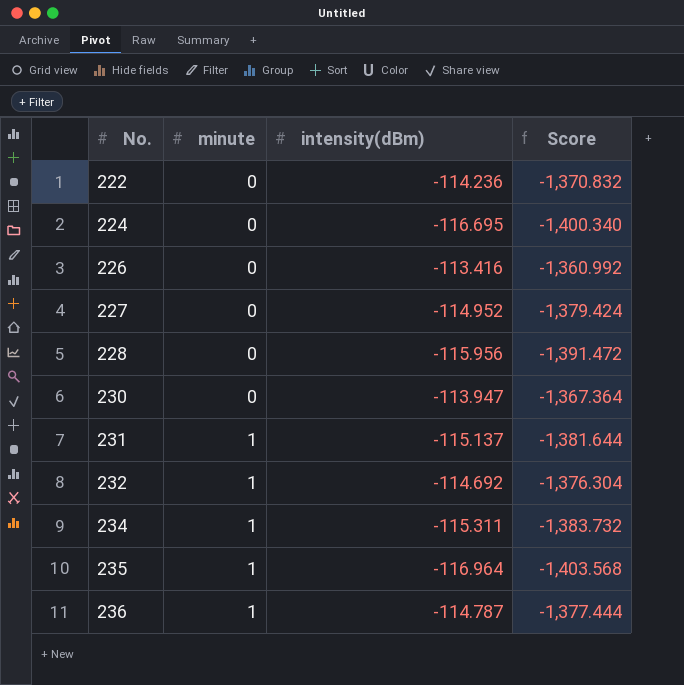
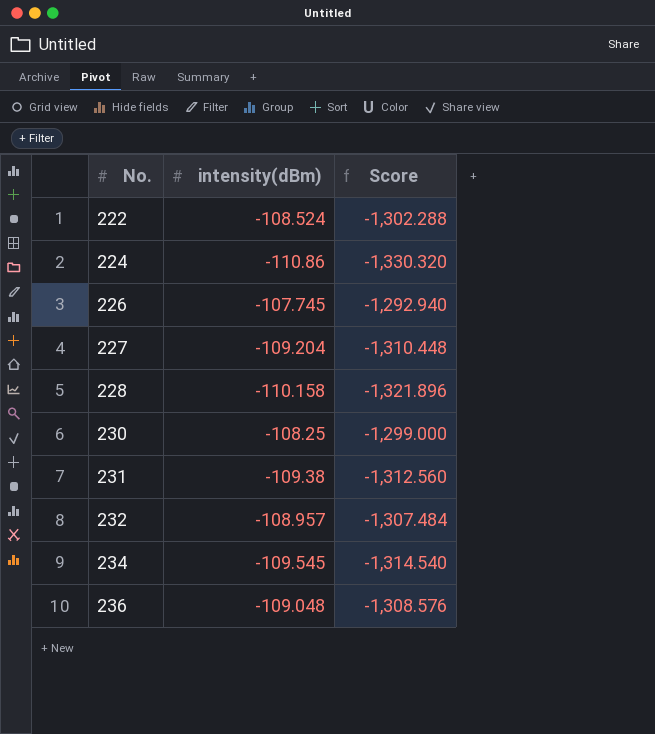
column minute | position: 2 -> none
row 235: 1 | -116.964 | -1,403.568 -> none
222 | intensity(dBm): -114.236 -> -108.524
222 | Score: -1,370.832 -> -1,302.288
224 | intensity(dBm): -116.695 -> -110.86
224 | Score: -1,400.340 -> -1,330.320
226 | intensity(dBm): -113.416 -> -107.745
226 | Score: -1,360.992 -> -1,292.940
227 | intensity(dBm): -114.952 -> -109.204
227 | Score: -1,379.424 -> -1,310.448
228 | intensity(dBm): -115.956 -> -110.158
228 | Score: -1,391.472 -> -1,321.896
230 | intensity(dBm): -113.947 -> -108.25
230 | Score: -1,367.364 -> -1,299.000
231 | intensity(dBm): -115.137 -> -109.38
231 | Score: -1,381.644 -> -1,312.560
232 | intensity(dBm): -114.692 -> -108.957
232 | Score: -1,376.304 -> -1,307.484
234 | intensity(dBm): -115.311 -> -109.545
234 | Score: -1,383.732 -> -1,314.540
236 | intensity(dBm): -114.787 -> -109.048
236 | Score: -1,377.444 -> -1,308.576

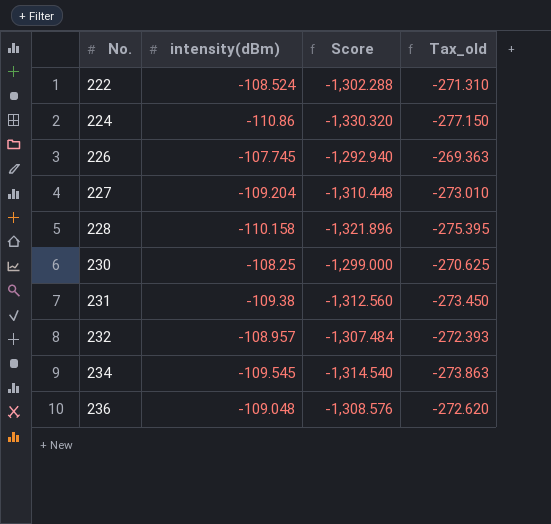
column Tax_old | formula: none -> [intensity(dBm)] * 2.5

